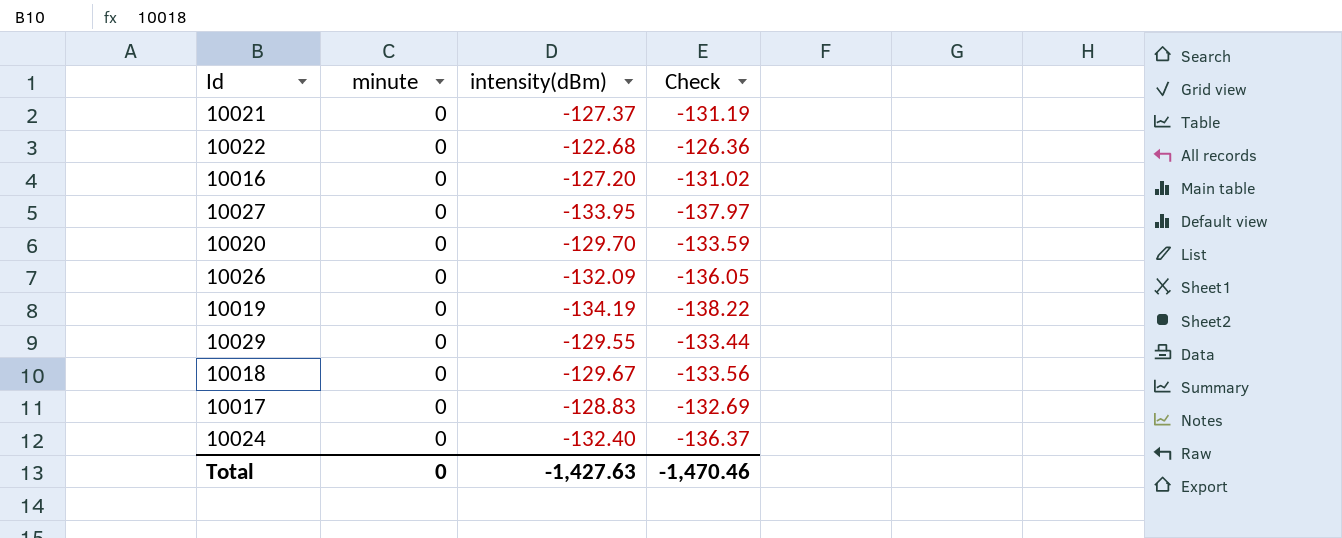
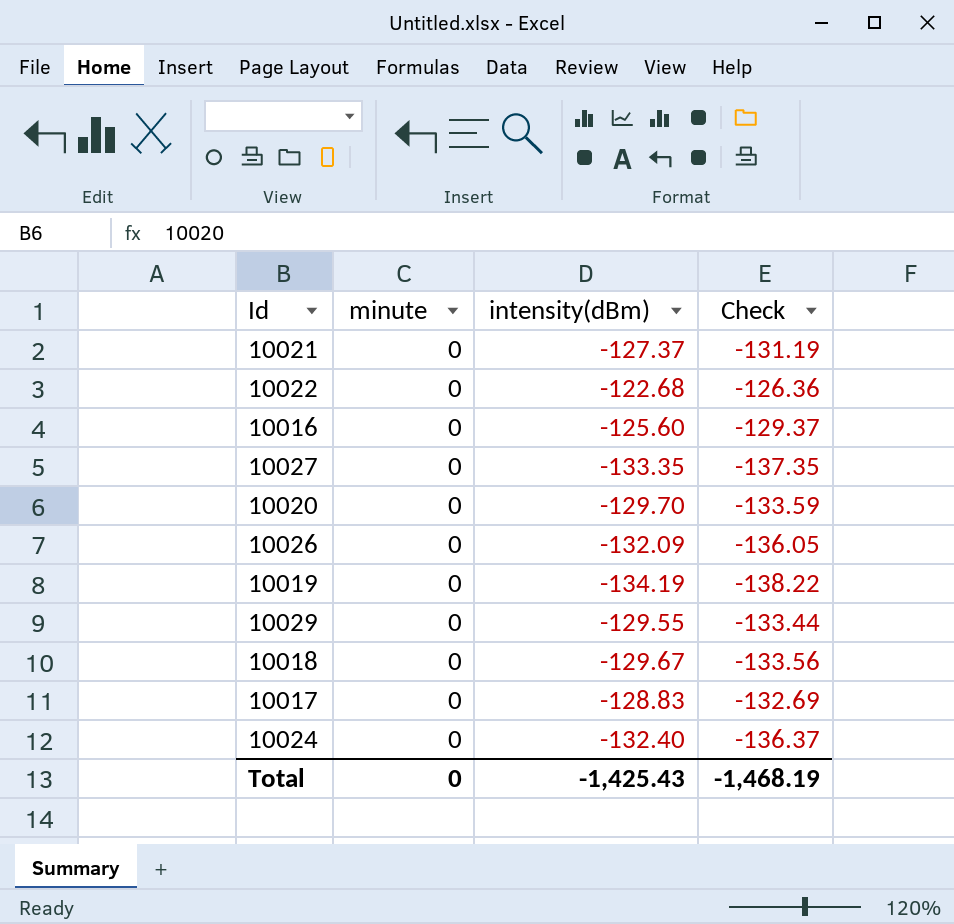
10016 | intensity(dBm): -127.20 -> -125.60
10016 | Check: -131.02 -> -129.37
10027 | intensity(dBm): -133.95 -> -133.35
10027 | Check: -137.97 -> -137.35
Total | intensity(dBm): -1,427.63 -> -1,425.43
Total | Check: -1,470.46 -> -1,468.19

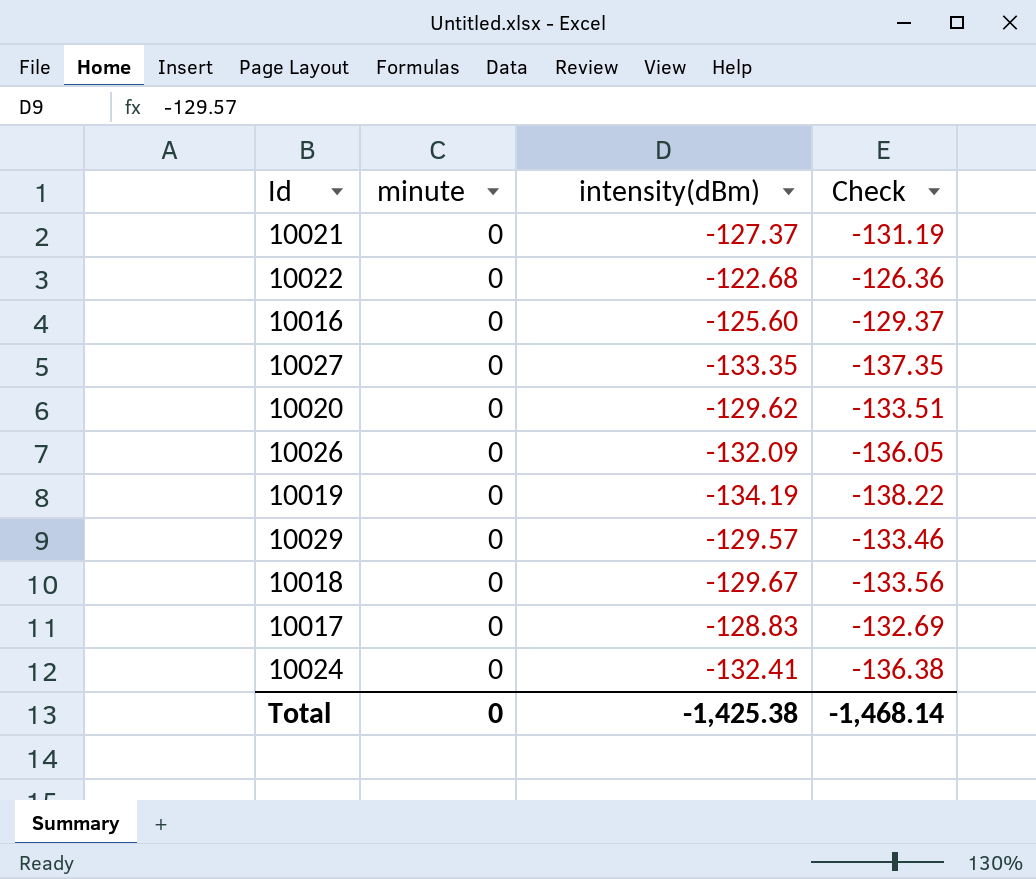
10020 | intensity(dBm): -129.70 -> -129.62
10020 | Check: -133.59 -> -133.51
10029 | intensity(dBm): -129.55 -> -129.57
10029 | Check: -133.44 -> -133.46
10024 | intensity(dBm): -132.40 -> -132.41
10024 | Check: -136.37 -> -136.38
Total | intensity(dBm): -1,425.43 -> -1,425.38
Total | Check: -1,468.19 -> -1,468.14

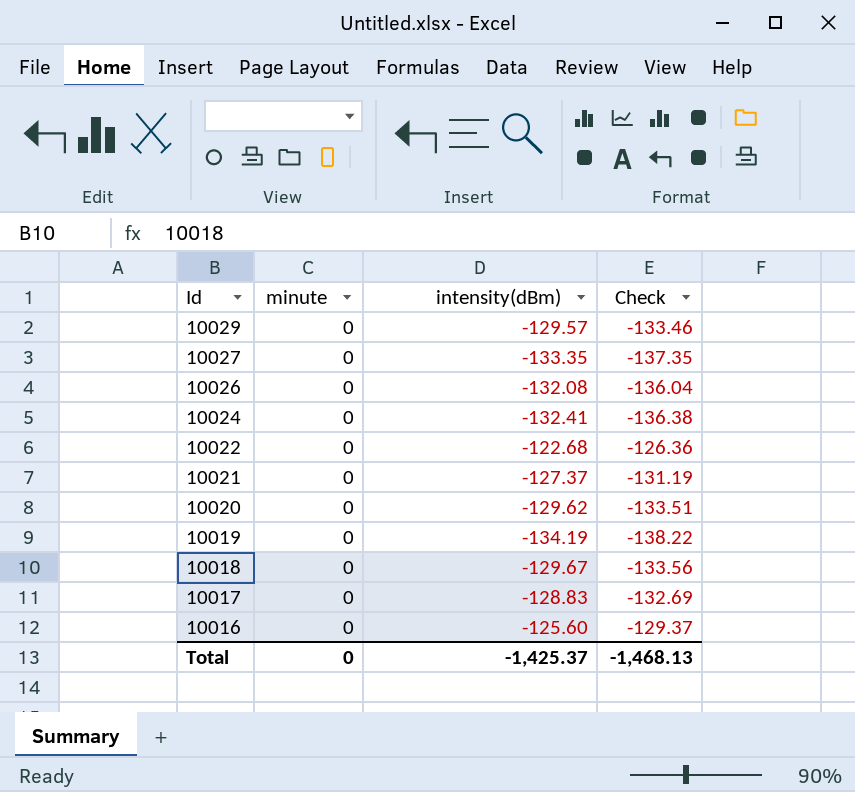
row order: none -> Id descending
10026 | intensity(dBm): -132.09 -> -132.08
10026 | Check: -136.05 -> -136.04
Total | intensity(dBm): -1,425.38 -> -1,425.37
Total | Check: -1,468.14 -> -1,468.13

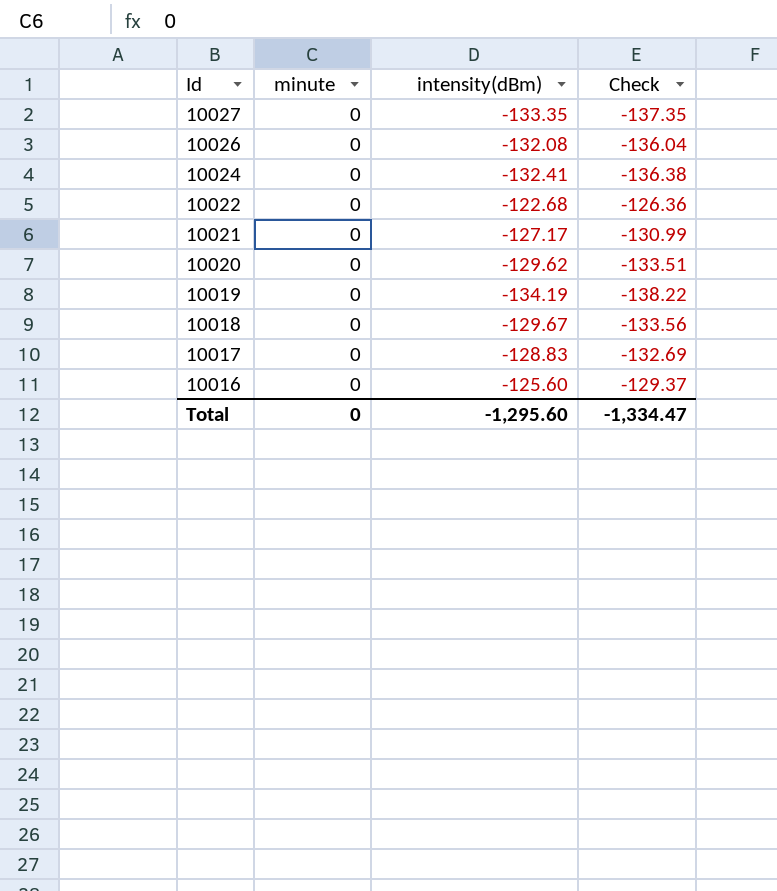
row 10029: 0 | -129.57 | -133.46 -> none
10021 | intensity(dBm): -127.37 -> -127.17
10021 | Check: -131.19 -> -130.99
Total | intensity(dBm): -1,425.37 -> -1,295.60
Total | Check: -1,468.13 -> -1,334.47

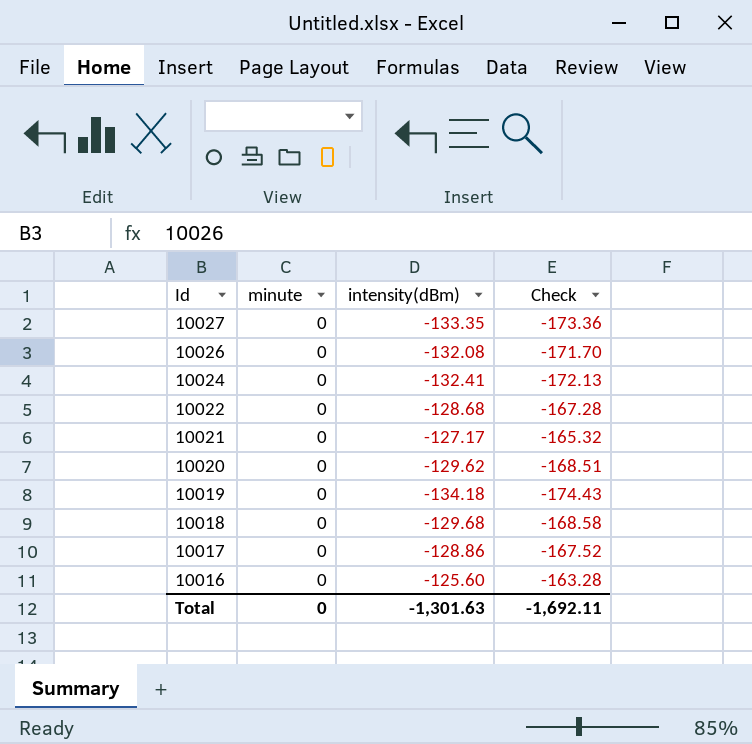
column Check | formula: [intensity(dBm)] * 1.03 -> [intensity(dBm)] * 1.3
10022 | intensity(dBm): -122.68 -> -128.68
10019 | intensity(dBm): -134.19 -> -134.18
10018 | intensity(dBm): -129.67 -> -129.68
10017 | intensity(dBm): -128.83 -> -128.86
Total | intensity(dBm): -1,295.60 -> -1,301.63
Total | Check: -1,334.47 -> -1,692.11

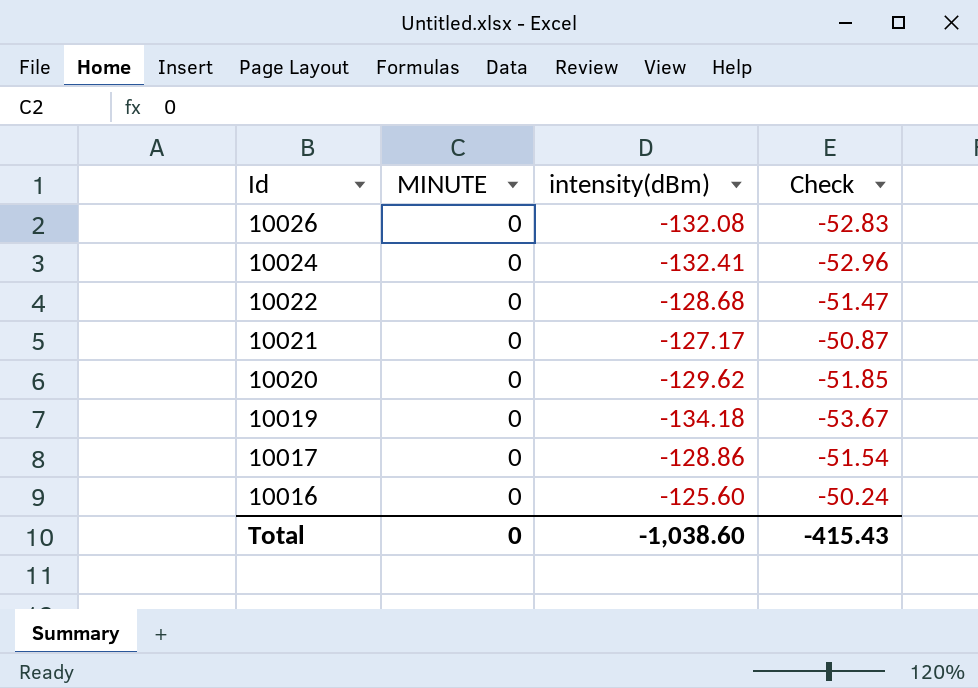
column name: minute -> MINUTE
column Check | formula: [intensity(dBm)] * 1.3 -> [intensity(dBm)] * 0.4
row 10027: 0 | -133.35 | -173.36 -> none
row 10018: 0 | -129.68 | -168.58 -> none
Total | intensity(dBm): -1,301.63 -> -1,038.60
Total | Check: -1,692.11 -> -415.43

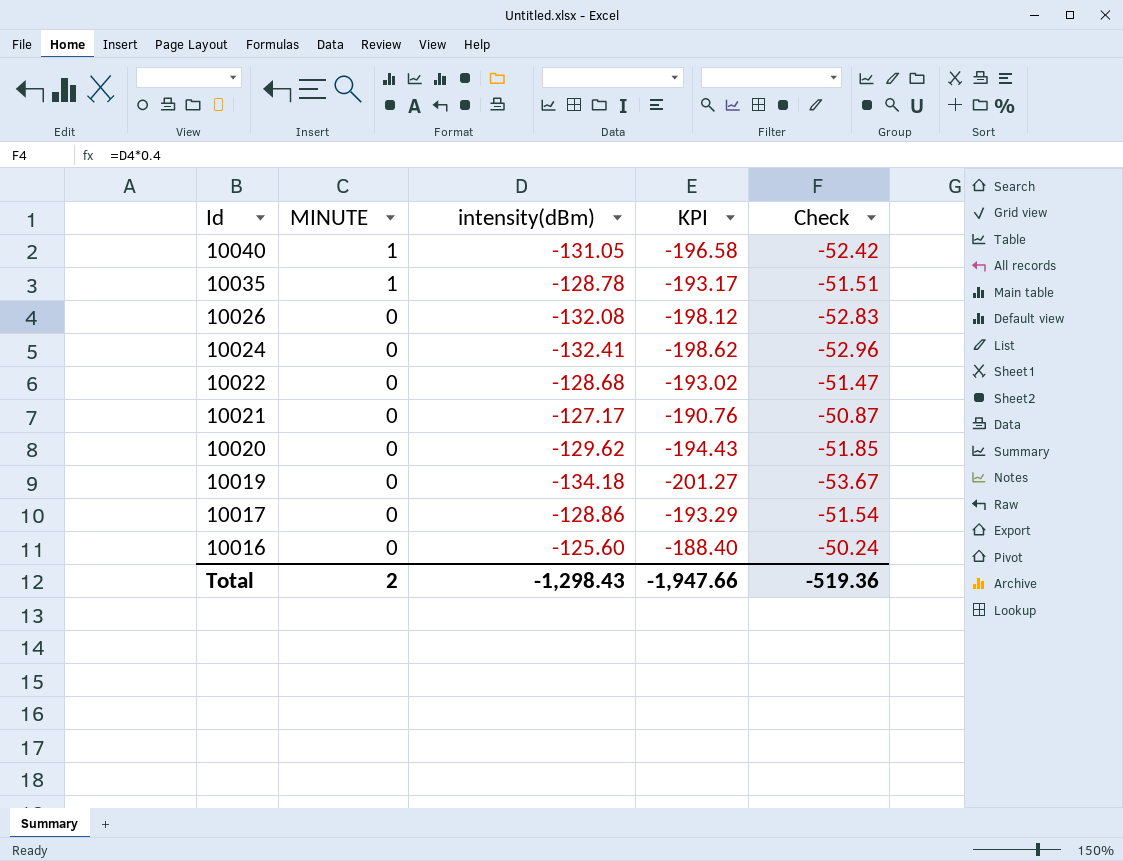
column KPI | formula: none -> [intensity(dBm)] * 1.5
row 10040: none -> 1 | -131.05 | -196.58 | -52.42
row 10035: none -> 1 | -128.78 | -193.17 | -51.51
Total | MINUTE: 0 -> 2
Total | intensity(dBm): -1,038.60 -> -1,298.43
Total | Check: -415.43 -> -519.36

